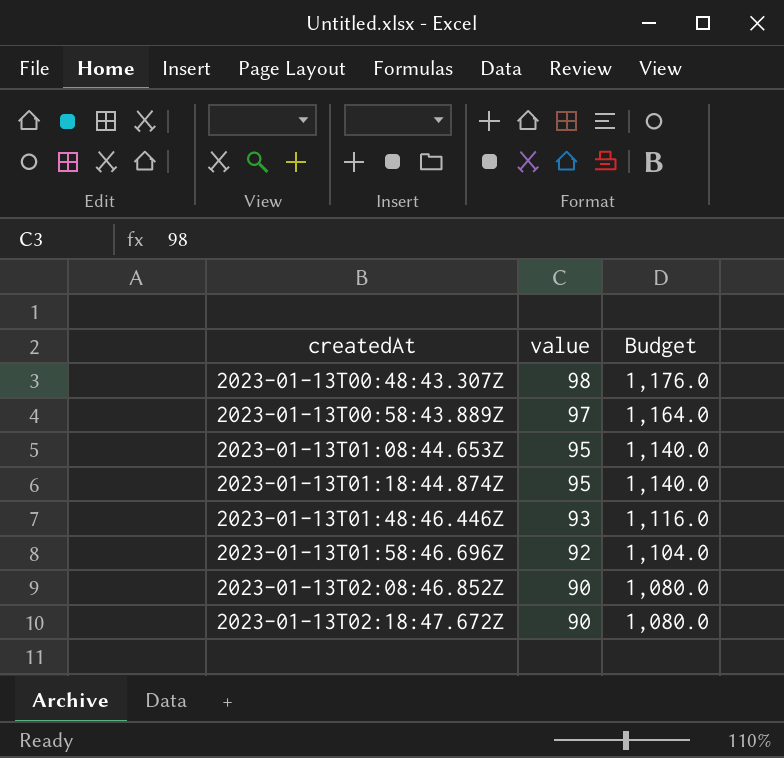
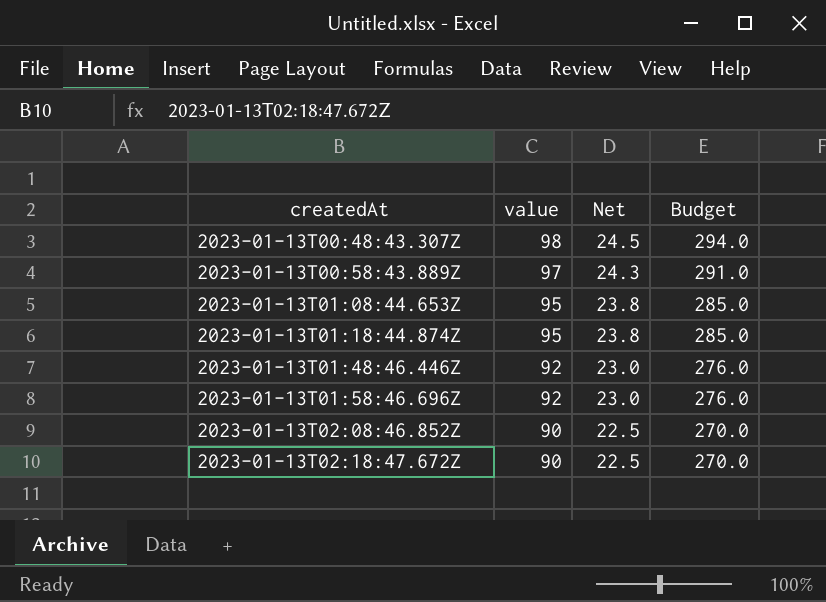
column Net | formula: none -> [value] * 0.25
column Budget | formula: [value] * 12 -> [value] * 3
2023-01-13T01:48:46.446Z | value: 93 -> 92

